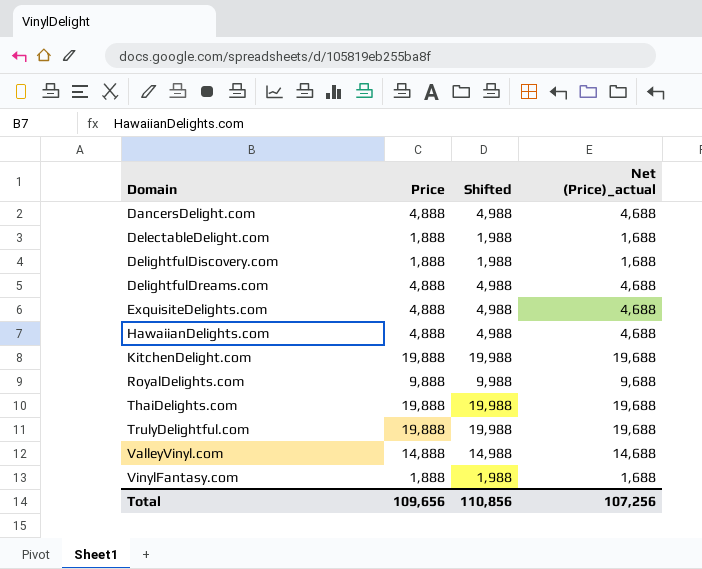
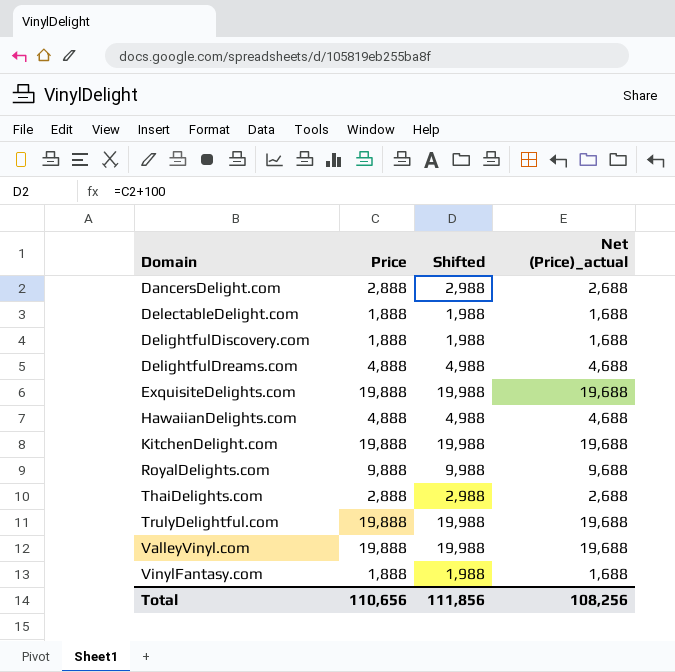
DancersDelight.com | Price: 4,888 -> 2,888
DancersDelight.com | Shifted: 4,988 -> 2,988
DancersDelight.com | Net (Price)_actual: 4,688 -> 2,688
ExquisiteDelights.com | Price: 4,888 -> 19,888
ExquisiteDelights.com | Shifted: 4,988 -> 19,988
ExquisiteDelights.com | Net (Price)_actual: 4,688 -> 19,688
ThaiDelights.com | Price: 19,888 -> 2,888
ThaiDelights.com | Shifted: 19,988 -> 2,988
ThaiDelights.com | Net (Price)_actual: 19,688 -> 2,688
ValleyVinyl.com | Price: 14,888 -> 19,888
ValleyVinyl.com | Shifted: 14,988 -> 19,988
ValleyVinyl.com | Net (Price)_actual: 14,688 -> 19,688
Total | Price: 109,656 -> 110,656
Total | Shifted: 110,856 -> 111,856
Total | Net (Price)_actual: 107,256 -> 108,256

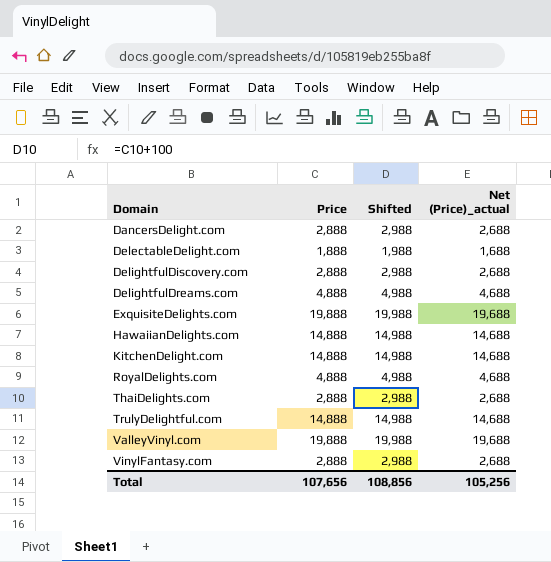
DelightfulDiscovery.com | Price: 1,888 -> 2,888
DelightfulDiscovery.com | Shifted: 1,988 -> 2,988
DelightfulDiscovery.com | Net (Price)_actual: 1,688 -> 2,688
HawaiianDelights.com | Price: 4,888 -> 14,888
HawaiianDelights.com | Shifted: 4,988 -> 14,988
HawaiianDelights.com | Net (Price)_actual: 4,688 -> 14,688
KitchenDelight.com | Price: 19,888 -> 14,888
KitchenDelight.com | Shifted: 19,988 -> 14,988
KitchenDelight.com | Net (Price)_actual: 19,688 -> 14,688
RoyalDelights.com | Price: 9,888 -> 4,888
RoyalDelights.com | Shifted: 9,988 -> 4,988
RoyalDelights.com | Net (Price)_actual: 9,688 -> 4,688
TrulyDelightful.com | Price: 19,888 -> 14,888
TrulyDelightful.com | Shifted: 19,988 -> 14,988
TrulyDelightful.com | Net (Price)_actual: 19,688 -> 14,688
VinylFantasy.com | Price: 1,888 -> 2,888
VinylFantasy.com | Shifted: 1,988 -> 2,988
VinylFantasy.com | Net (Price)_actual: 1,688 -> 2,688
Total | Price: 110,656 -> 107,656
Total | Shifted: 111,856 -> 108,856
Total | Net (Price)_actual: 108,256 -> 105,256

